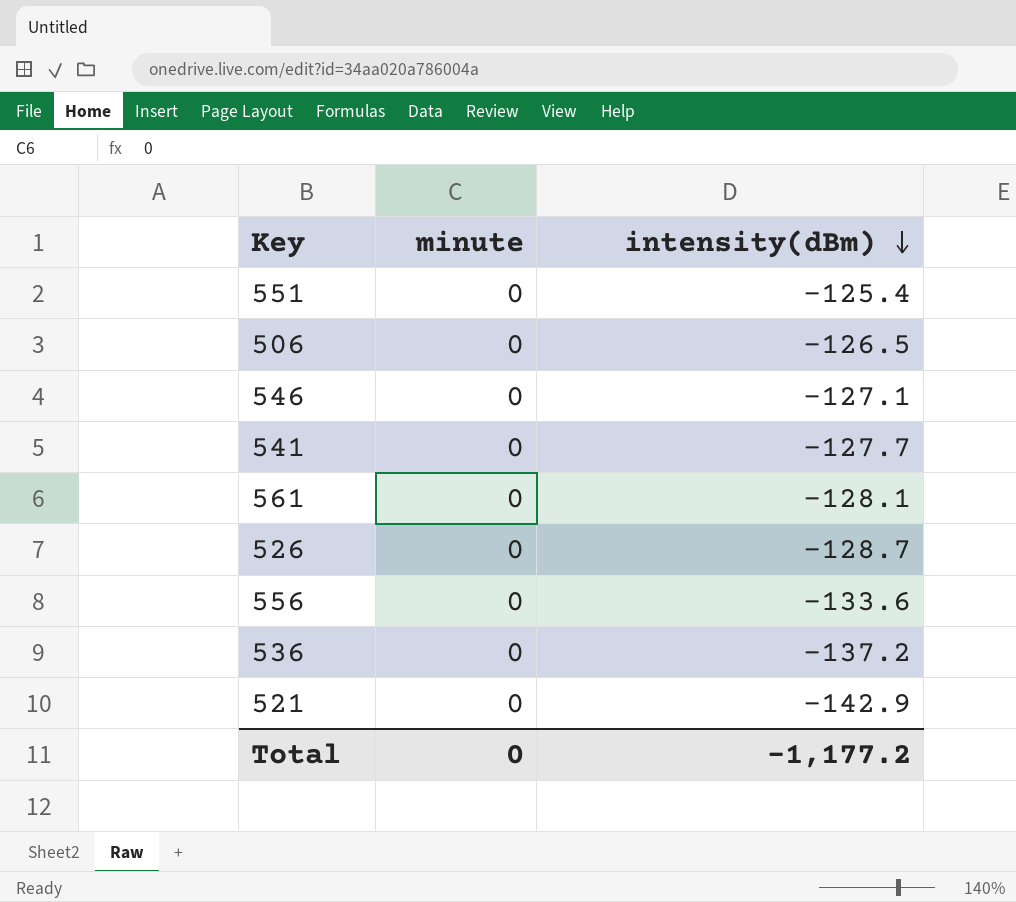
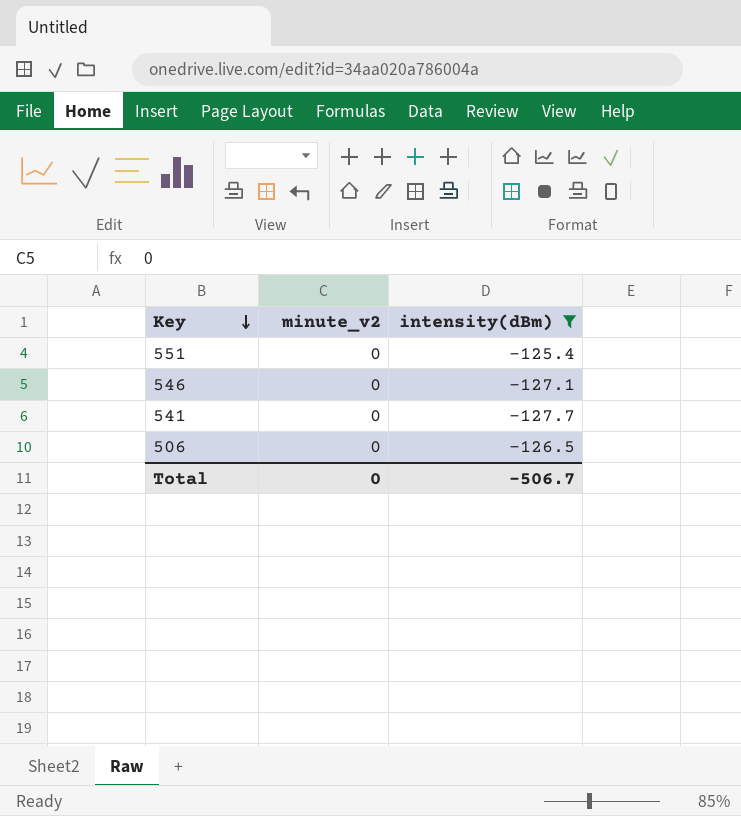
filter: none -> intensity(dBm) >= -127.7
row order: intensity(dBm) descending -> Key descending
column name: minute -> minute_v2
Total | intensity(dBm): -1,177.2 -> -506.7

